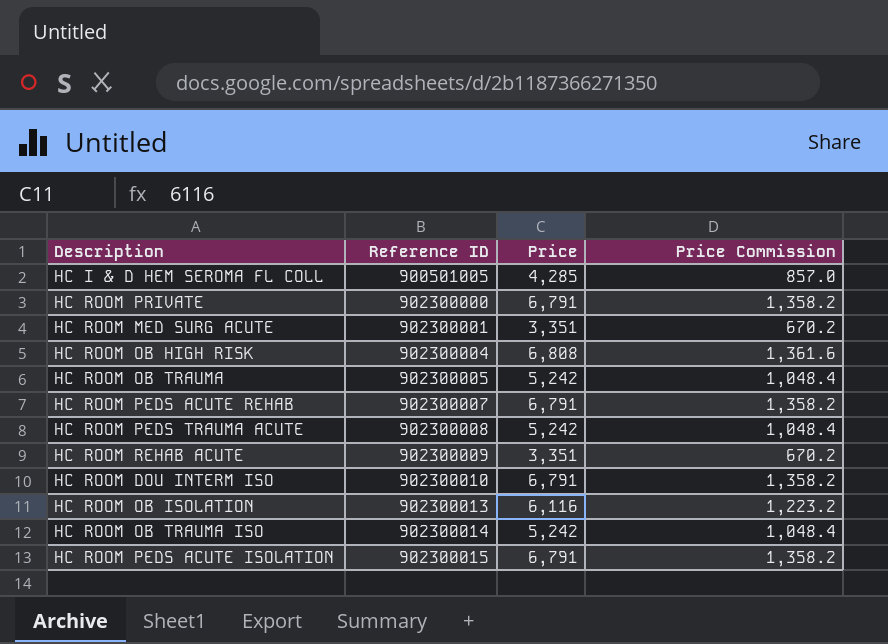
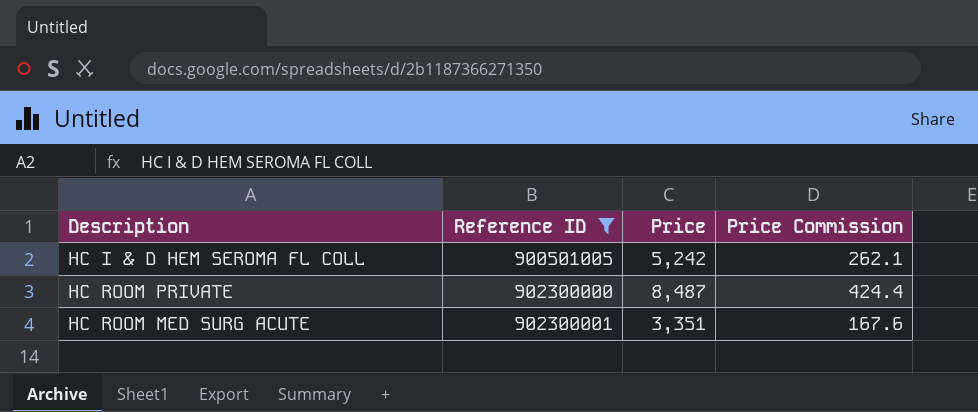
filter: none -> Reference ID <= 902300001
column Price Commission | formula: [Price] * 0.2 -> [Price] * 0.05
HC I & D HEM SEROMA FL COLL | Price: 4,285 -> 5,242
HC ROOM PRIVATE | Price: 6,791 -> 8,487

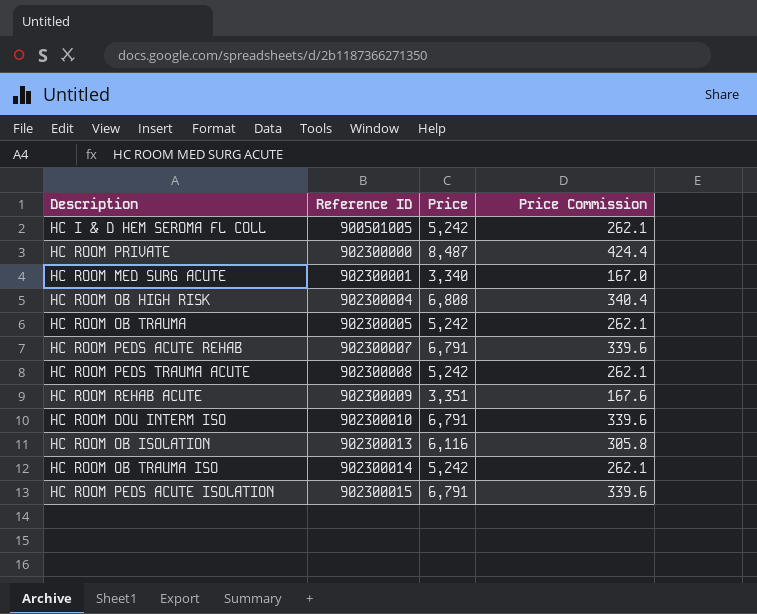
filter: Reference ID <= 902300001 -> none
HC ROOM MED SURG ACUTE | Price: 3,351 -> 3,340
HC ROOM MED SURG ACUTE | Price Commission: 167.6 -> 167.0

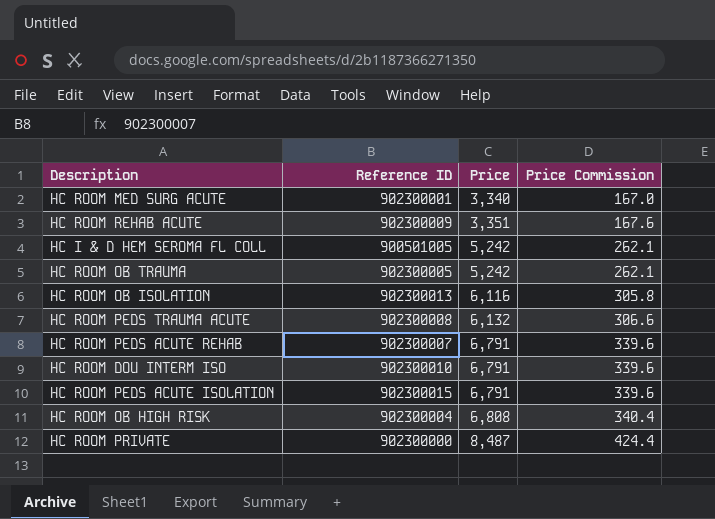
row order: Reference ID ascending -> Price ascending
row HC ROOM OB TRAUMA ISO: 902300014 | 5,242 | 262.1 -> none
HC ROOM PEDS TRAUMA ACUTE | Price: 5,242 -> 6,132
HC ROOM PEDS TRAUMA ACUTE | Price Commission: 262.1 -> 306.6

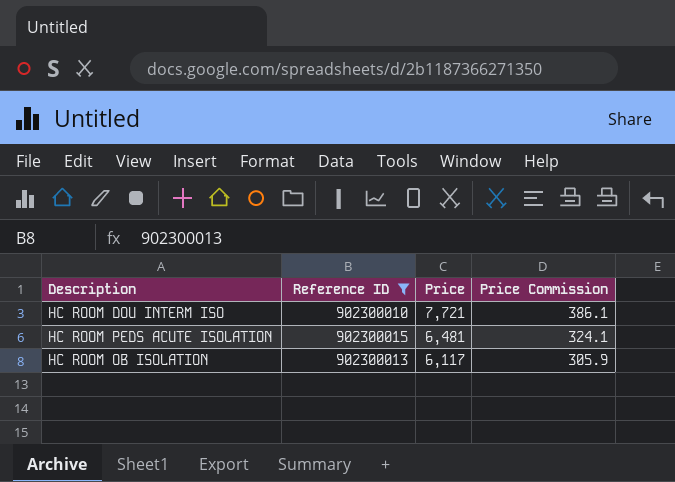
filter: none -> Reference ID >= 902300010
row order: Price ascending -> Price descending
HC ROOM DOU INTERM ISO | Price: 6,791 -> 7,721
HC ROOM DOU INTERM ISO | Price Commission: 339.6 -> 386.1
HC ROOM PEDS ACUTE ISOLATION | Price: 6,791 -> 6,481
HC ROOM PEDS ACUTE ISOLATION | Price Commission: 339.6 -> 324.1
HC ROOM OB ISOLATION | Price: 6,116 -> 6,117
HC ROOM OB ISOLATION | Price Commission: 305.8 -> 305.9

